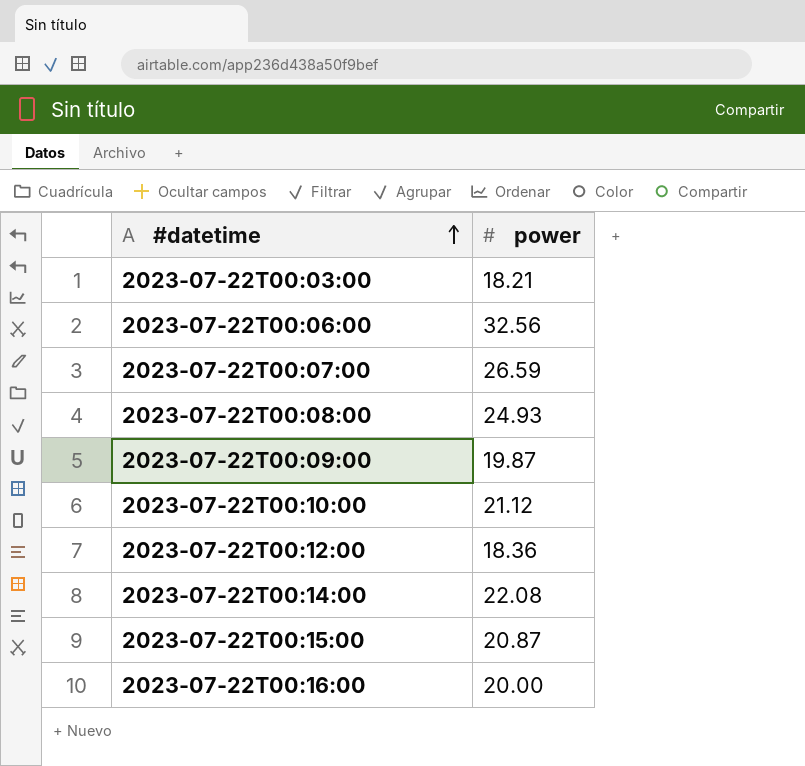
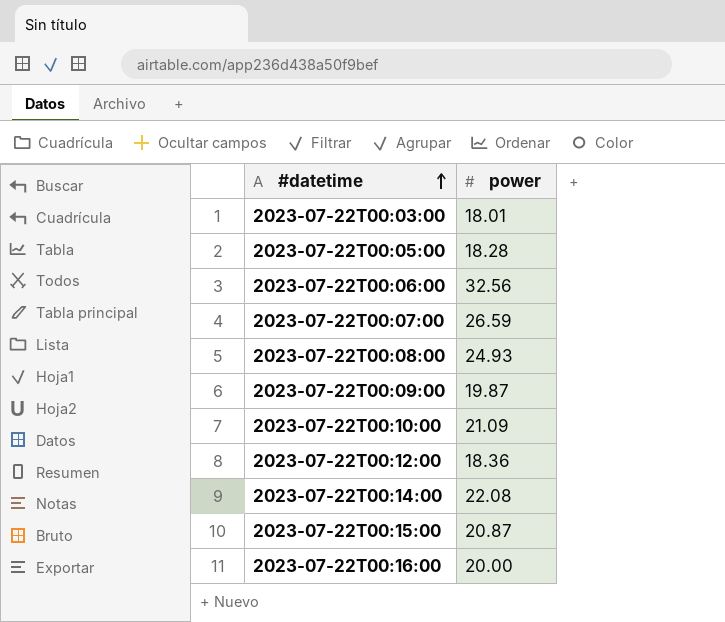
2023-07-22T00:03:00 | power: 18.21 -> 18.01
row 2023-07-22T00:05:00: none -> 18.28
2023-07-22T00:10:00 | power: 21.12 -> 21.09

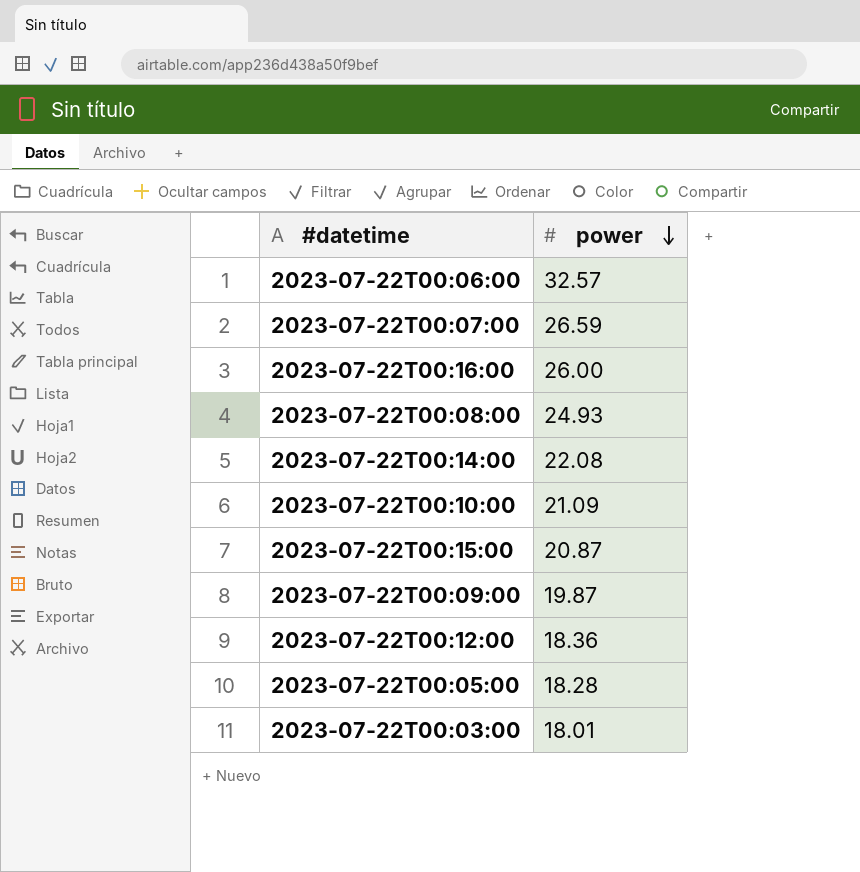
row order: #datetime ascending -> power descending
2023-07-22T00:06:00 | power: 32.56 -> 32.57
2023-07-22T00:16:00 | power: 20.00 -> 26.00

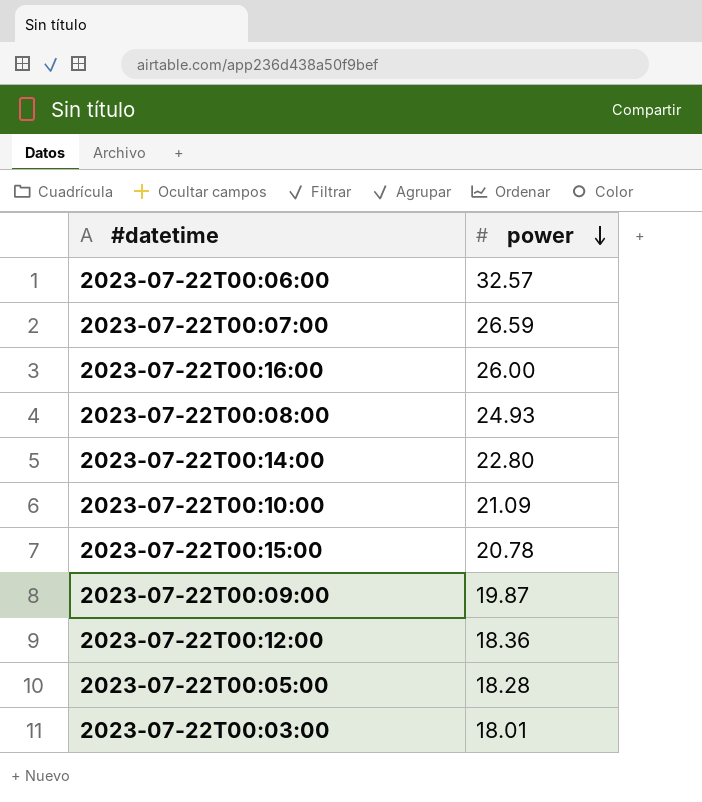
2023-07-22T00:14:00 | power: 22.08 -> 22.80
2023-07-22T00:15:00 | power: 20.87 -> 20.78

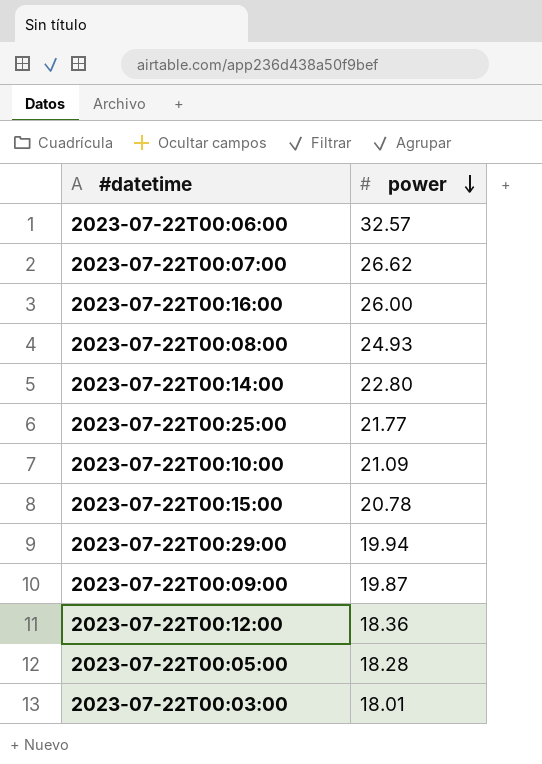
2023-07-22T00:07:00 | power: 26.59 -> 26.62
row 2023-07-22T00:25:00: none -> 21.77
row 2023-07-22T00:29:00: none -> 19.94

